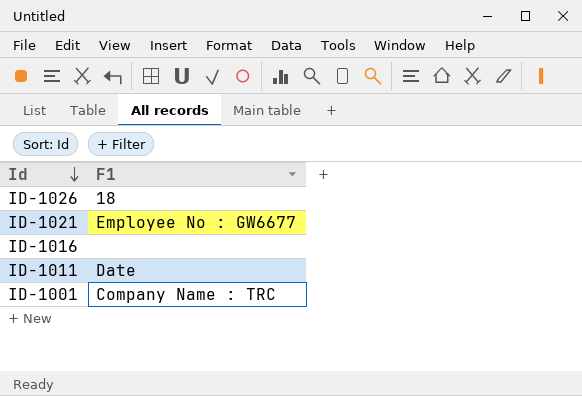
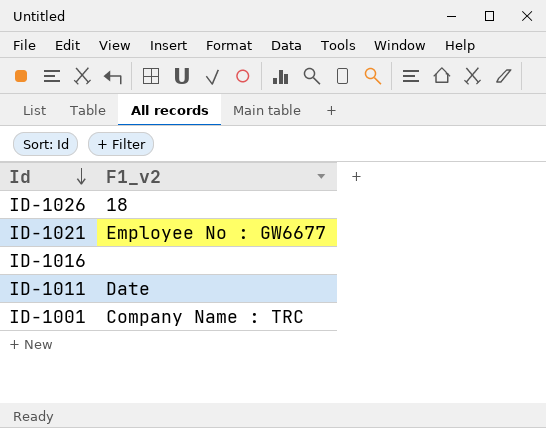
column name: F1 -> F1_v2

